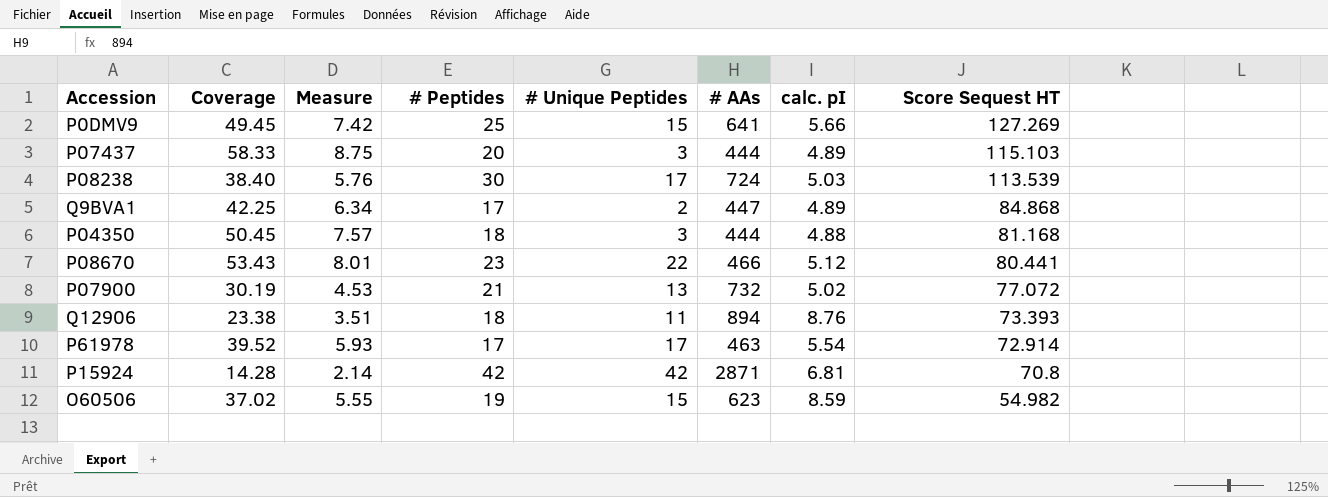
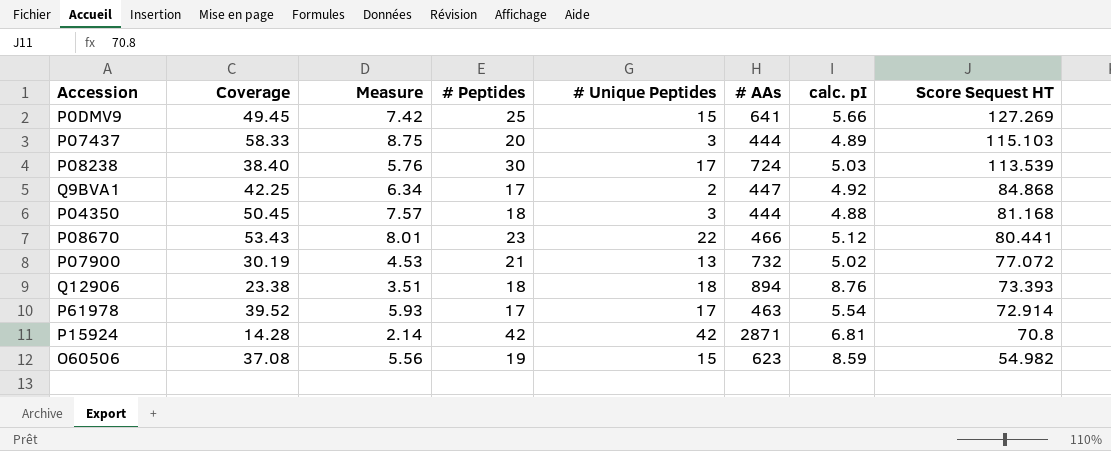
Q9BVA1 | calc. pI: 4.89 -> 4.92
Q12906 | # Unique Peptides: 11 -> 18
O60506 | Coverage: 37.02 -> 37.08
O60506 | Measure: 5.55 -> 5.56

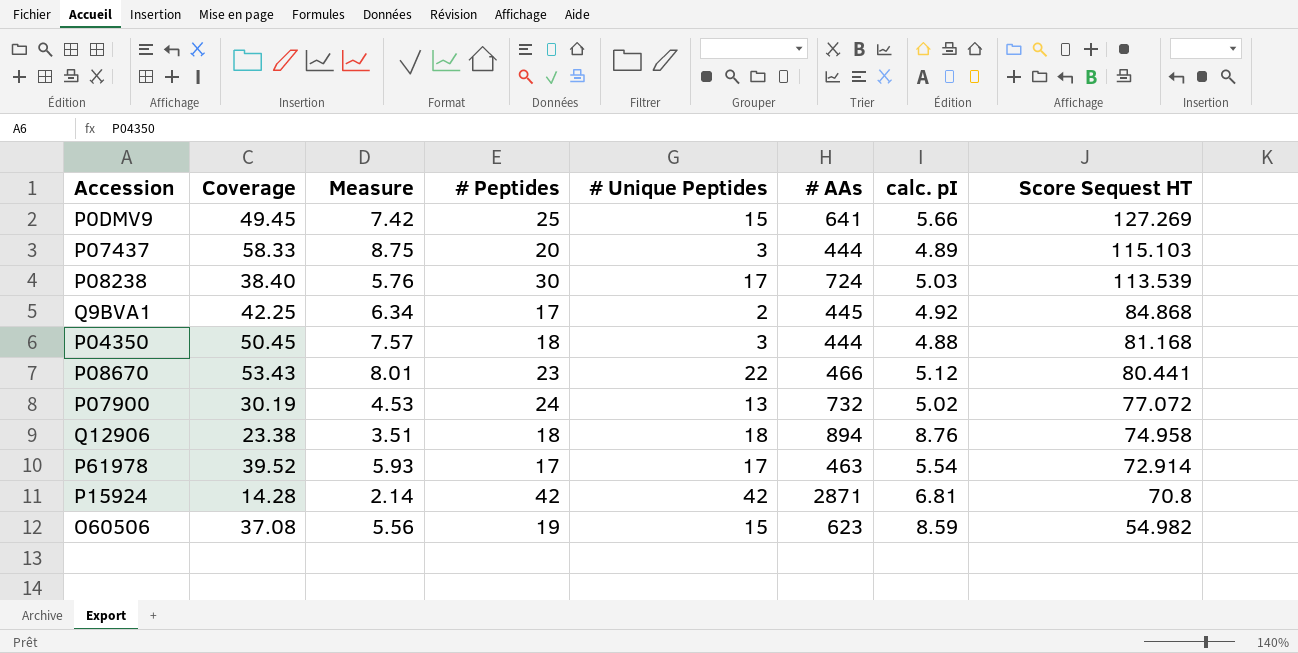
Q9BVA1 | # AAs: 447 -> 445
P07900 | # Peptides: 21 -> 24
Q12906 | Score Sequest HT: 73.393 -> 74.958

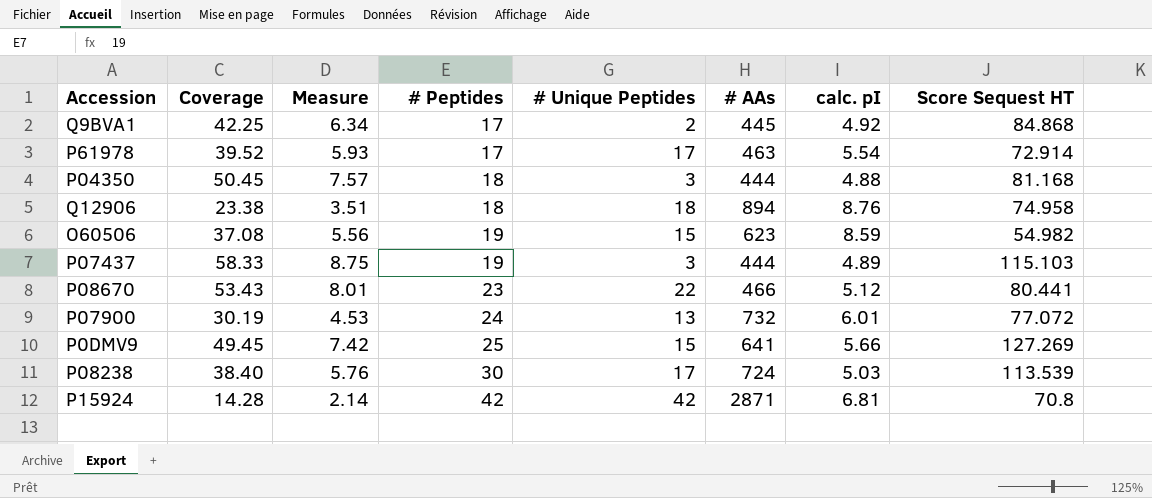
row order: Score Sequest HT descending -> # Peptides ascending
P07437 | # Peptides: 20 -> 19
P07900 | calc. pI: 5.02 -> 6.01

